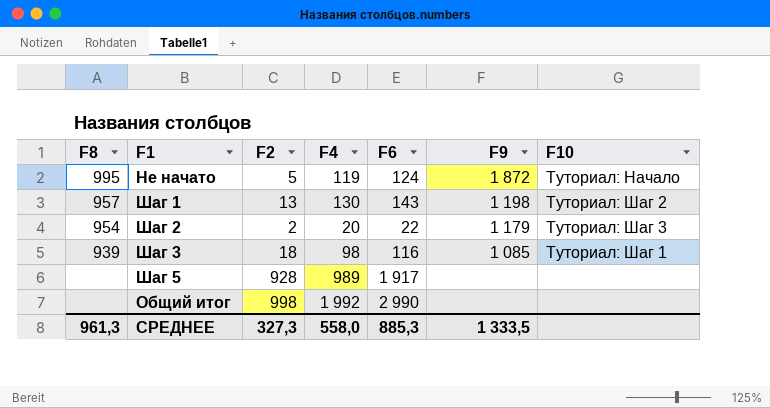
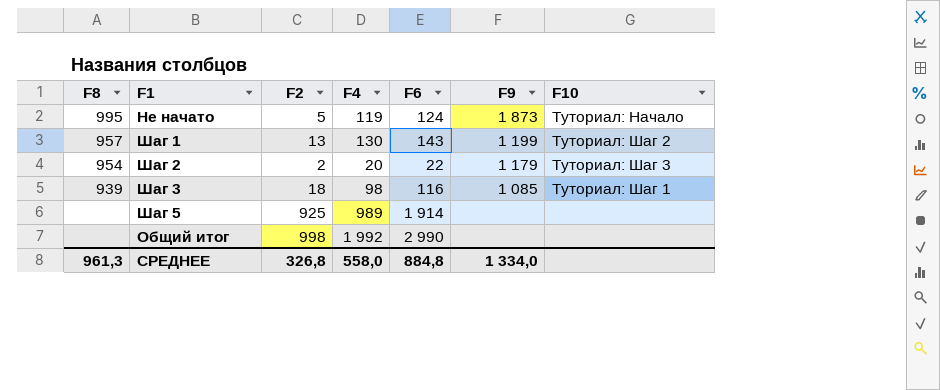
Не начато | F9: 1 872 -> 1 873
Шаг 1 | F9: 1 198 -> 1 199
Шаг 5 | F2: 928 -> 925
Шаг 5 | F6: 1 917 -> 1 914
СРЕДНЕЕ | F2: 327,3 -> 326,8
СРЕДНЕЕ | F6: 885,3 -> 884,8
СРЕДНЕЕ | F9: 1 333,5 -> 1 334,0

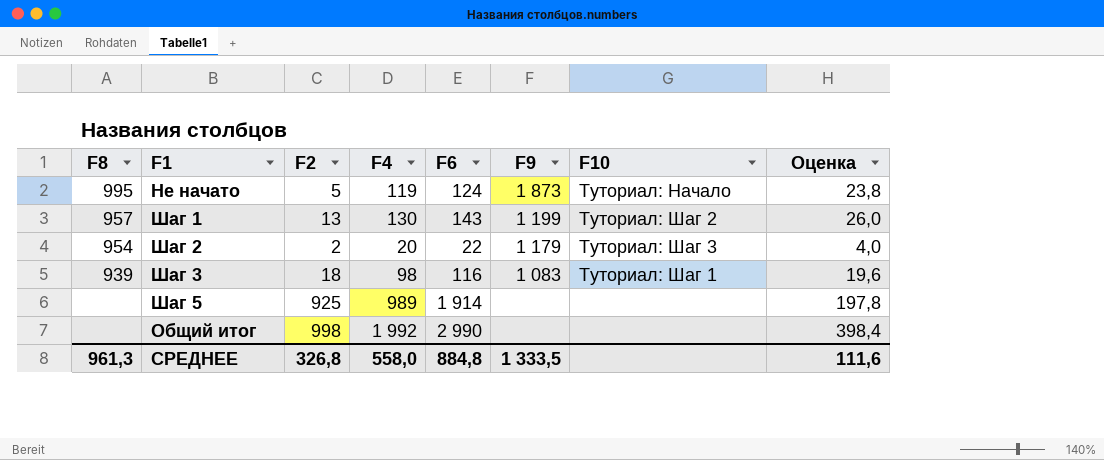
column Оценка | formula: none -> [F4] * 0,2
Шаг 3 | F9: 1 085 -> 1 083
СРЕДНЕЕ | F9: 1 334,0 -> 1 333,5

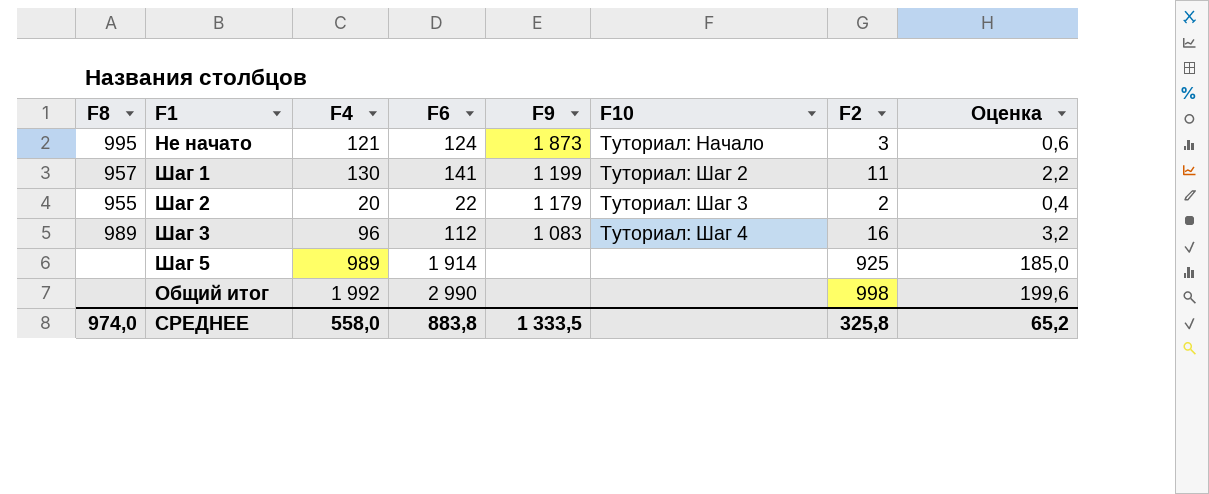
column F2 | position: 3 -> 7
column Оценка | formula: [F4] * 0,2 -> [F2] * 0,2
Не начато | F4: 119 -> 121
Не начато | F2: 5 -> 3
Шаг 1 | F6: 143 -> 141
Шаг 1 | F2: 13 -> 11
Шаг 2 | F8: 954 -> 955
Шаг 3 | F8: 939 -> 989
Шаг 3 | F4: 98 -> 96
Шаг 3 | F6: 116 -> 112
Шаг 3 | F10: Туториал: Шаг 1 -> Туториал: Шаг 4
Шаг 3 | F2: 18 -> 16
СРЕДНЕЕ | F8: 961,3 -> 974,0
СРЕДНЕЕ | F6: 884,8 -> 883,8
СРЕДНЕЕ | F2: 326,8 -> 325,8
СРЕДНЕЕ | Оценка: 111,6 -> 65,2

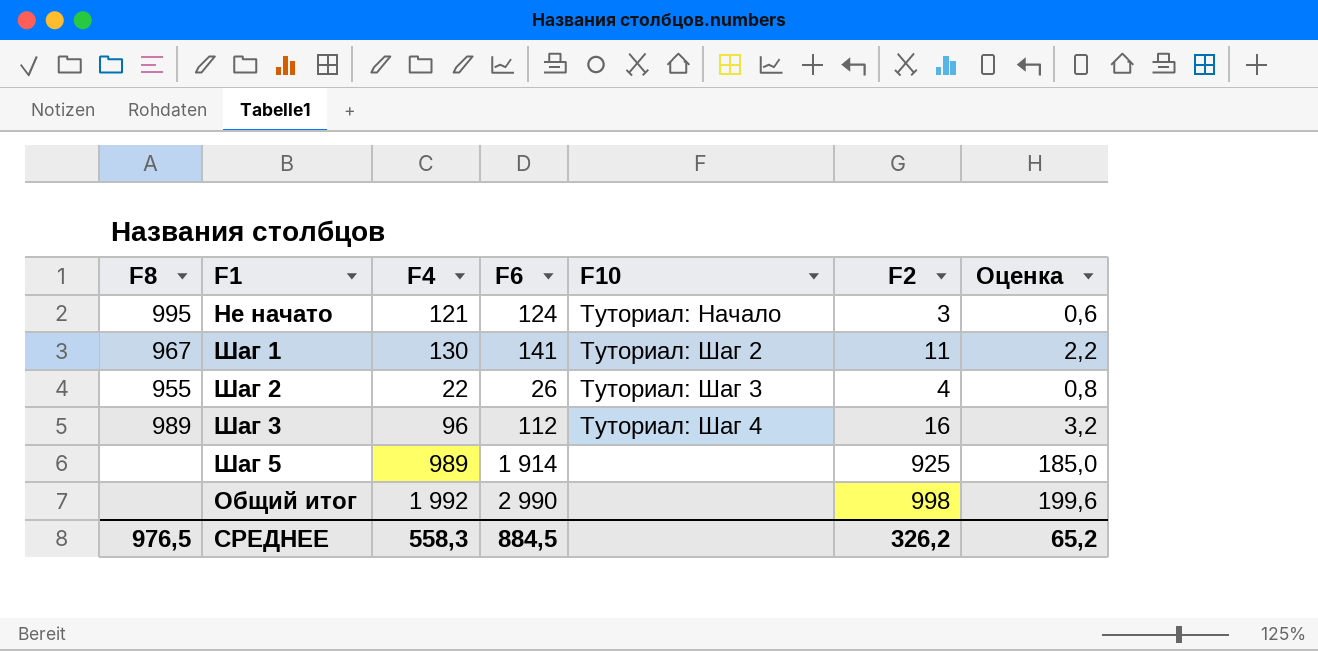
column F9 | position: 5 -> none
Шаг 1 | F8: 957 -> 967
Шаг 2 | F4: 20 -> 22
Шаг 2 | F6: 22 -> 26
Шаг 2 | F2: 2 -> 4
Шаг 2 | Оценка: 0,4 -> 0,8
СРЕДНЕЕ | F8: 974,0 -> 976,5
СРЕДНЕЕ | F4: 558,0 -> 558,3
СРЕДНЕЕ | F6: 883,8 -> 884,5
СРЕДНЕЕ | F2: 325,8 -> 326,2

